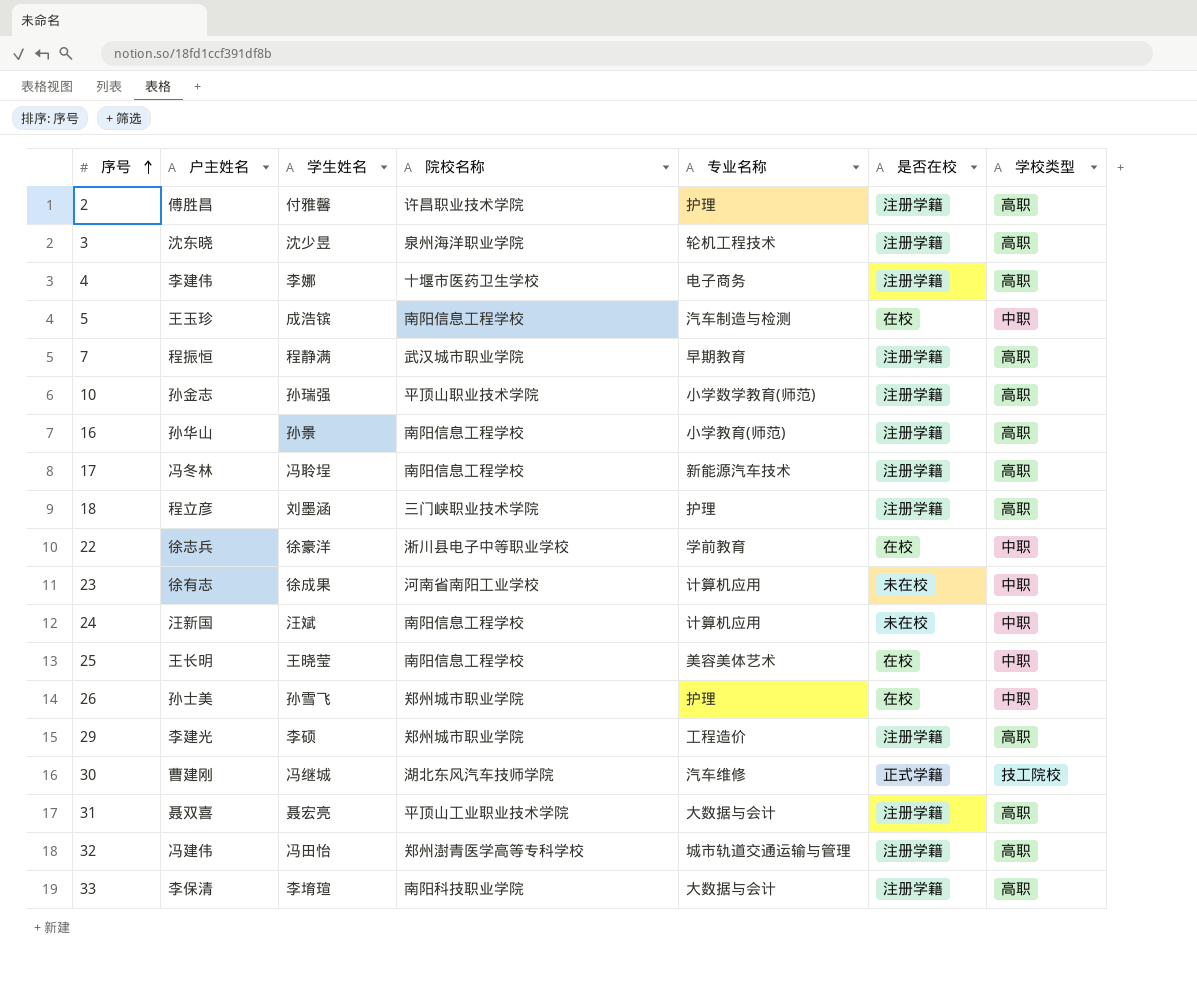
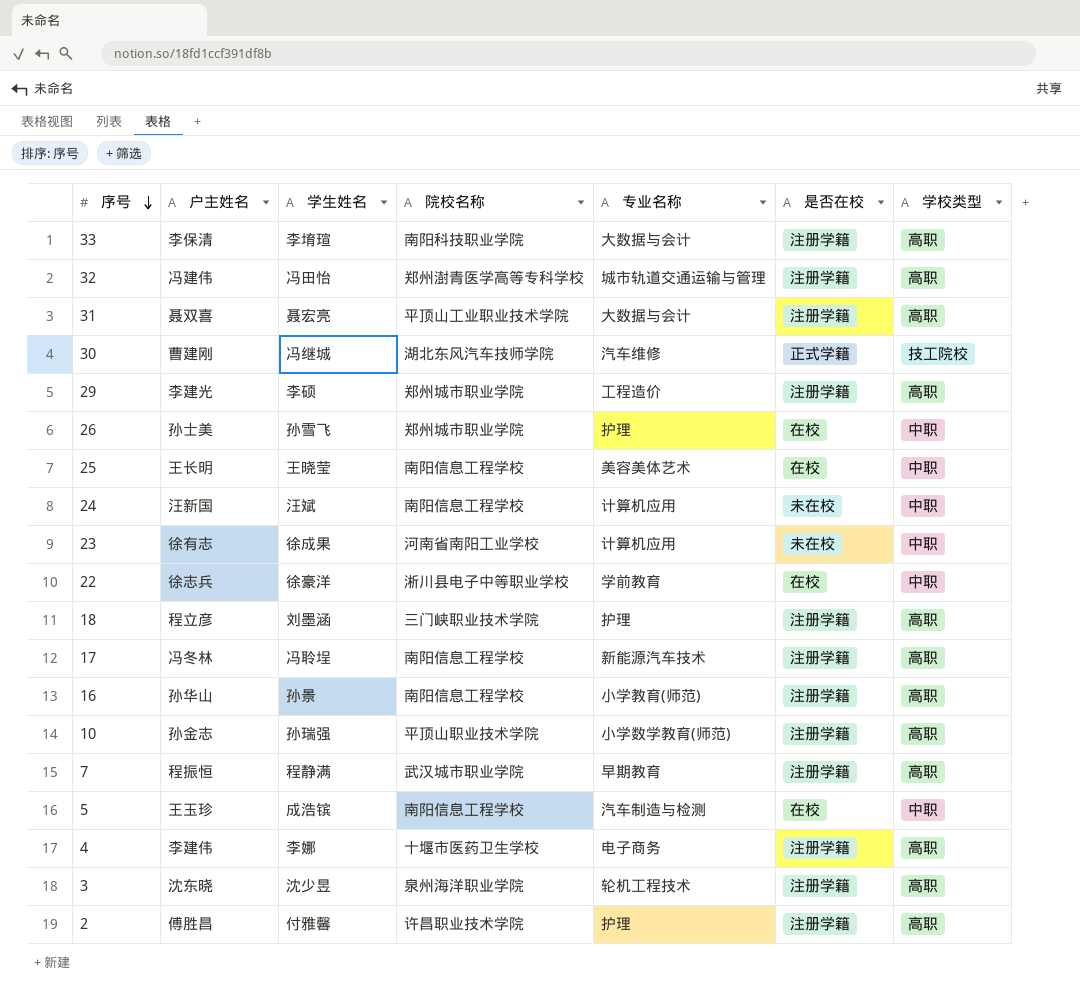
row order: 序号 ascending -> 序号 descending

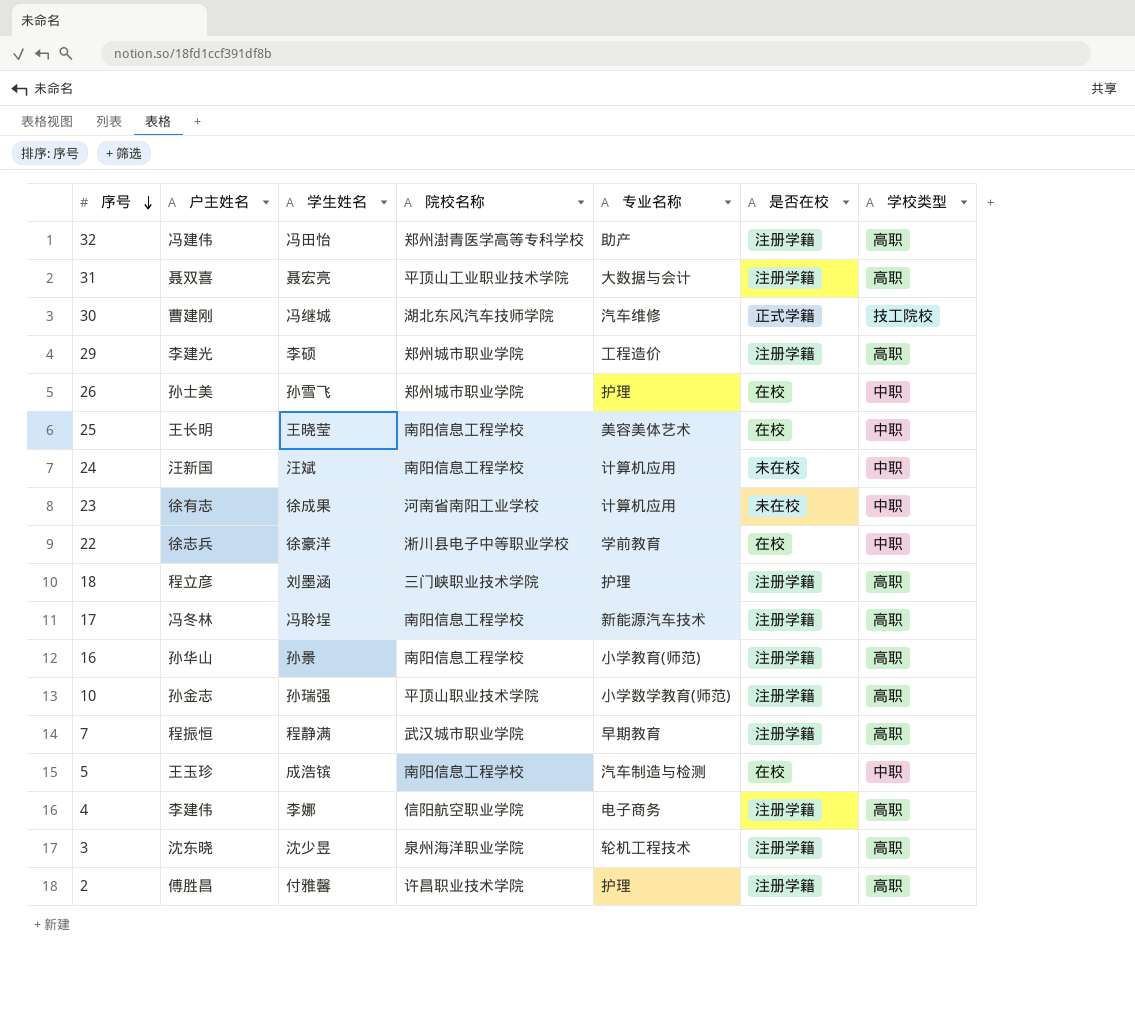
row 33: 李保清 | 李堉瑄 | 南阳科技职业学院 | 大数据与会计 | 注册学籍 | 高职 -> none
32 | 专业名称: 城市轨道交通运输与管理 -> 助产
4 | 院校名称: 十堰市医药卫生学校 -> 信阳航空职业学院

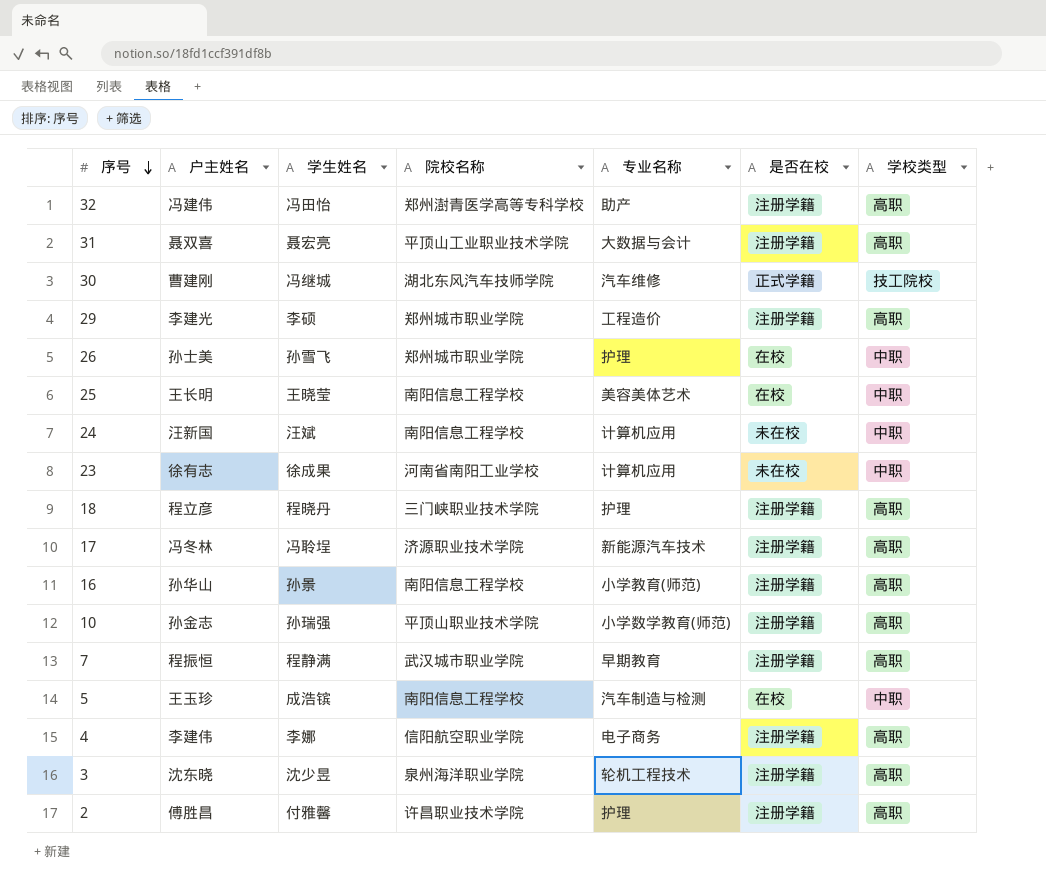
row 22: 徐志兵 | 徐豪洋 | 淅川县电子中等职业学校 | 学前教育 | 在校 | 中职 -> none
18 | 学生姓名: 刘墨涵 -> 程晓丹
17 | 院校名称: 南阳信息工程学校 -> 济源职业技术学院

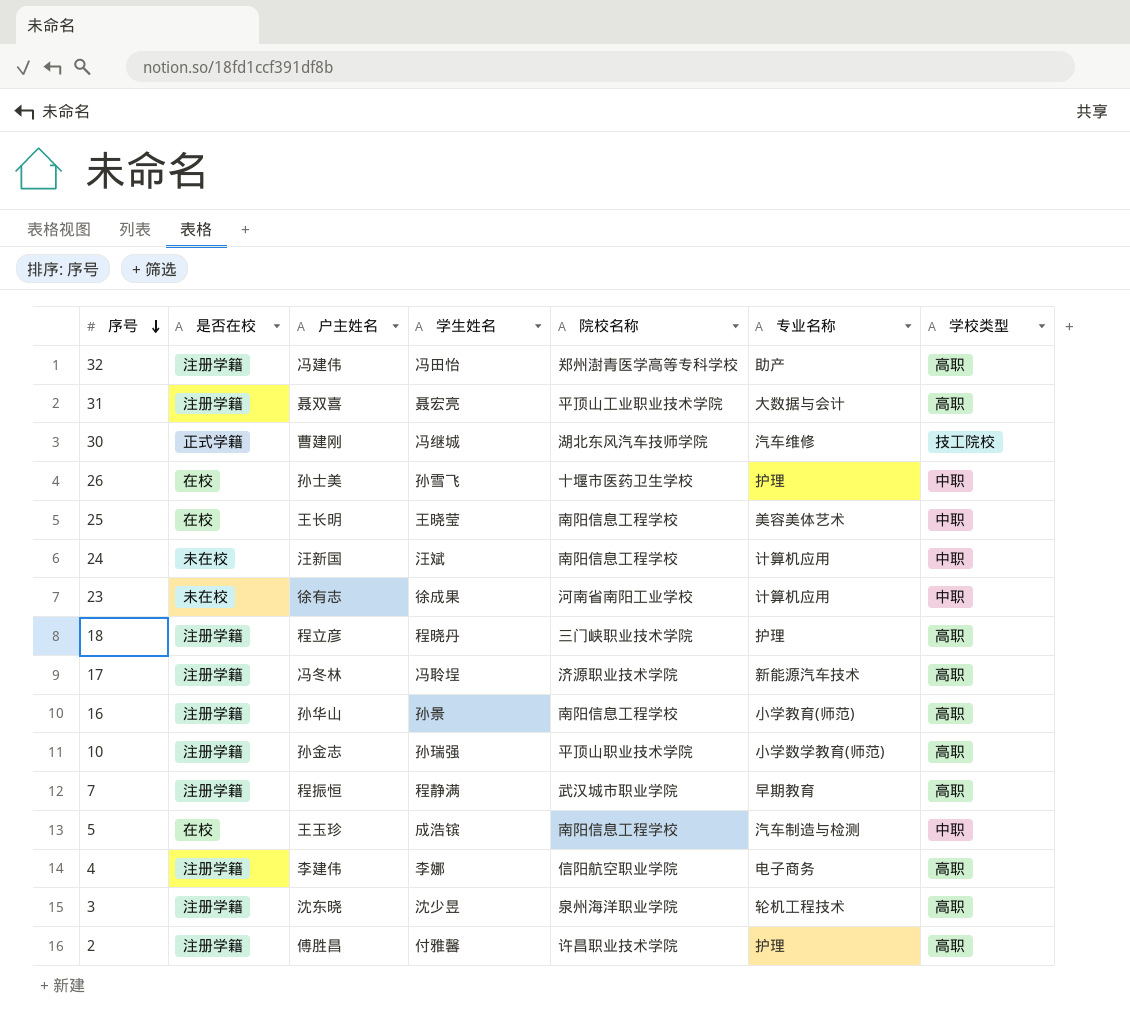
column 是否在校 | position: 6 -> 2
row 29: 李建光 | 李硕 | 郑州城市职业学院 | 工程造价 | 注册学籍 | 高职 -> none
26 | 院校名称: 郑州城市职业学院 -> 十堰市医药卫生学校

